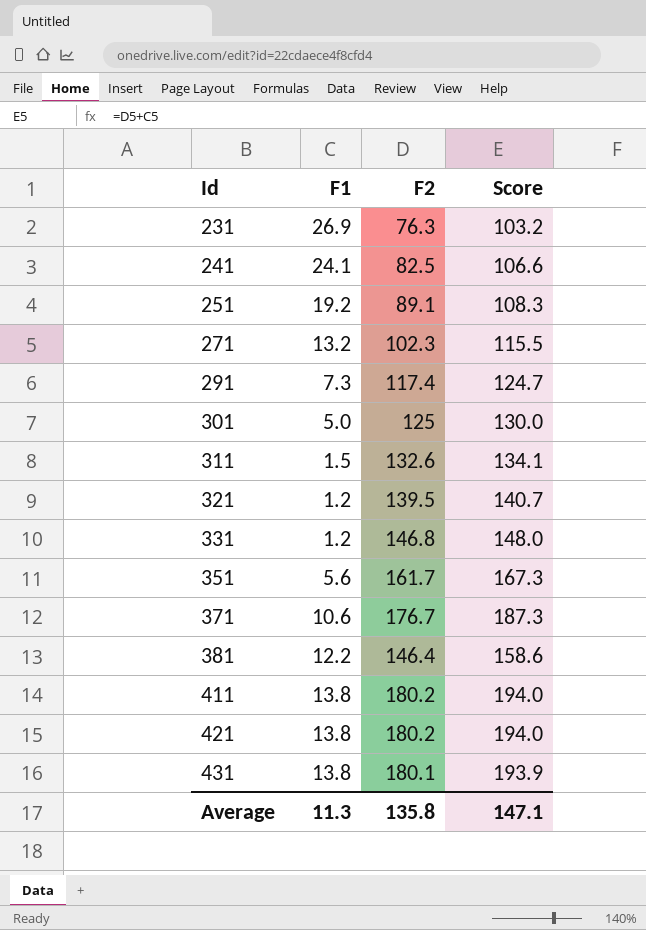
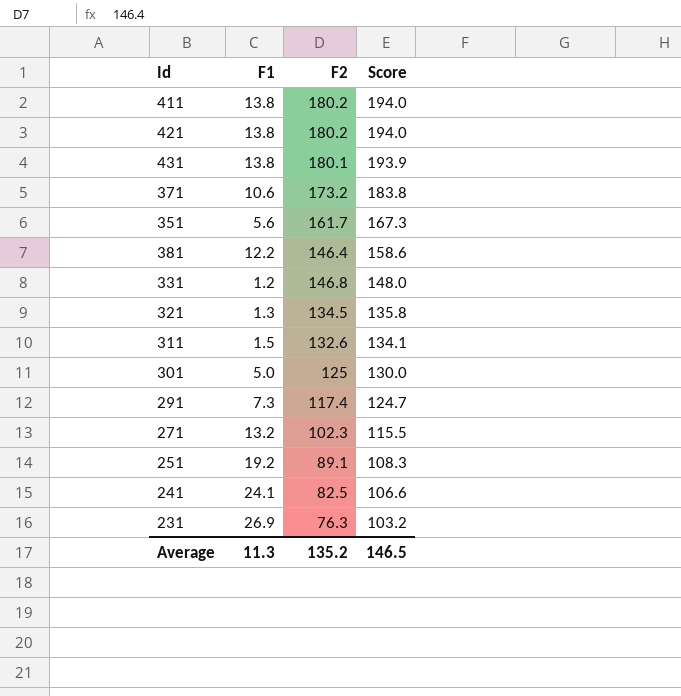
row order: Id ascending -> Score descending
371 | F2: 176.7 -> 173.2
371 | Score: 187.3 -> 183.8
321 | F1: 1.2 -> 1.3
321 | F2: 139.5 -> 134.5
321 | Score: 140.7 -> 135.8
Average | F2: 135.8 -> 135.2
Average | Score: 147.1 -> 146.5

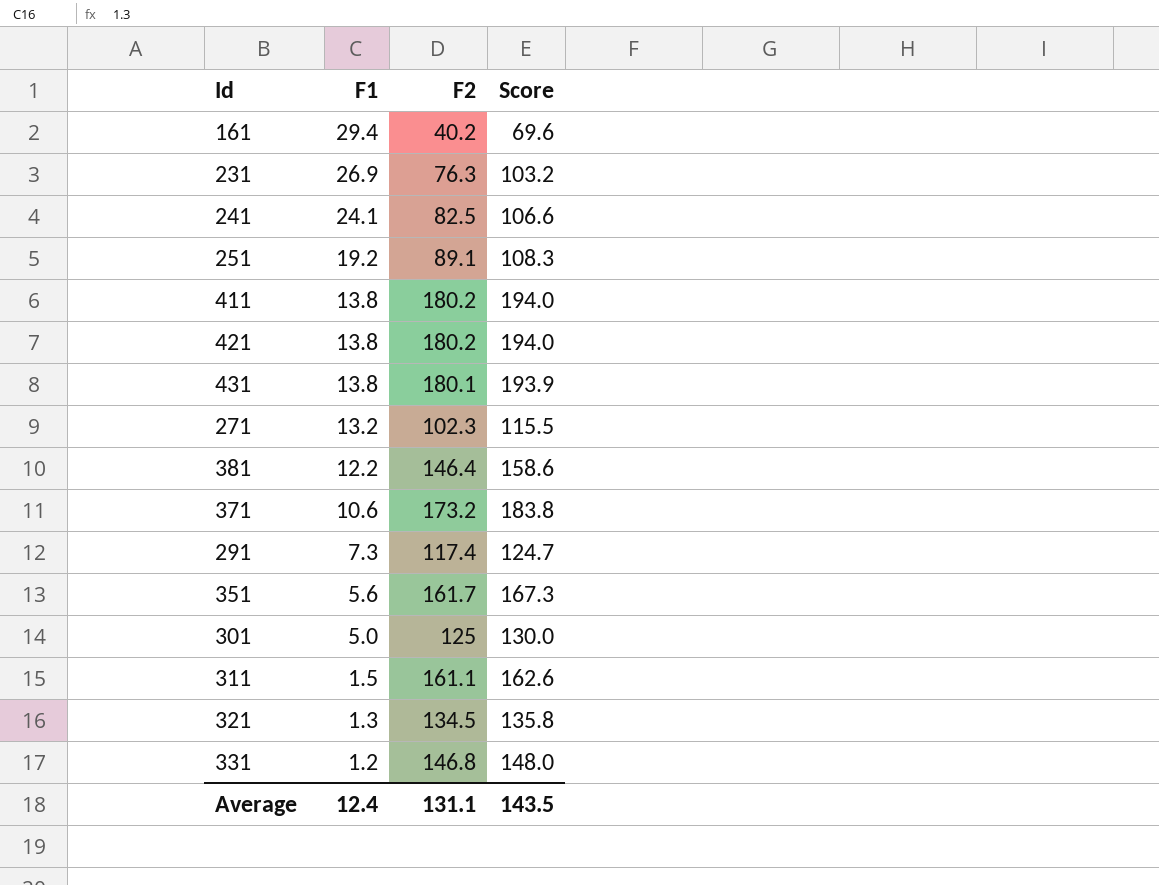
row order: Score descending -> F1 descending
row 161: none -> 29.4 | 40.2 | 69.6
311 | F2: 132.6 -> 161.1
311 | Score: 134.1 -> 162.6
Average | F1: 11.3 -> 12.4
Average | F2: 135.2 -> 131.1
Average | Score: 146.5 -> 143.5

